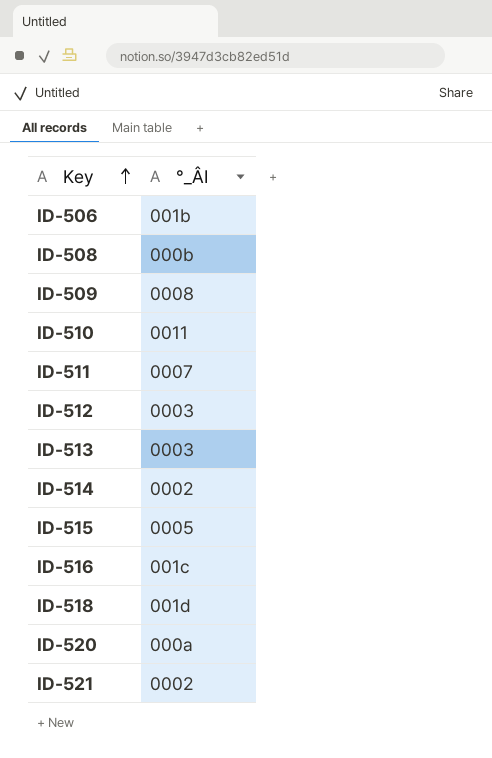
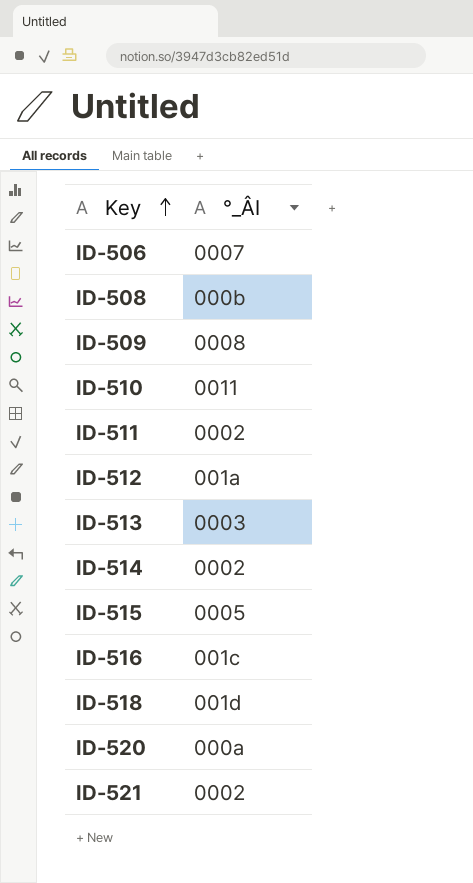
ID-506 | °_ÂI: 001b -> 0007
ID-511 | °_ÂI: 0007 -> 0002
ID-512 | °_ÂI: 0003 -> 001a

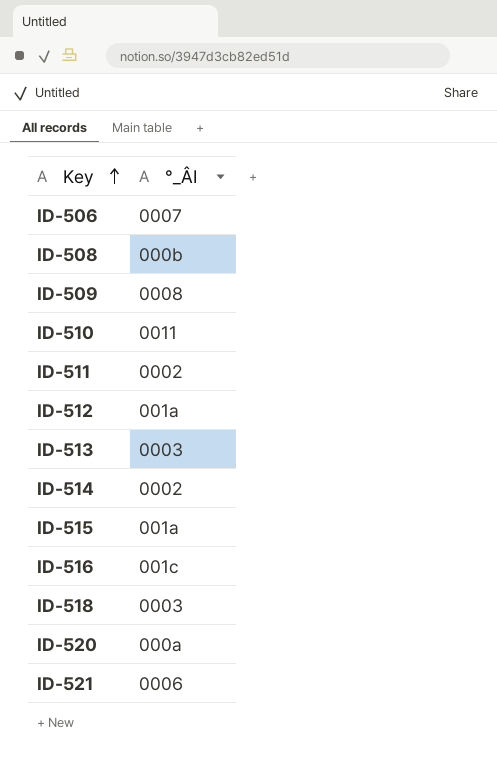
ID-515 | °_ÂI: 0005 -> 001a
ID-518 | °_ÂI: 001d -> 0003
ID-521 | °_ÂI: 0002 -> 0006

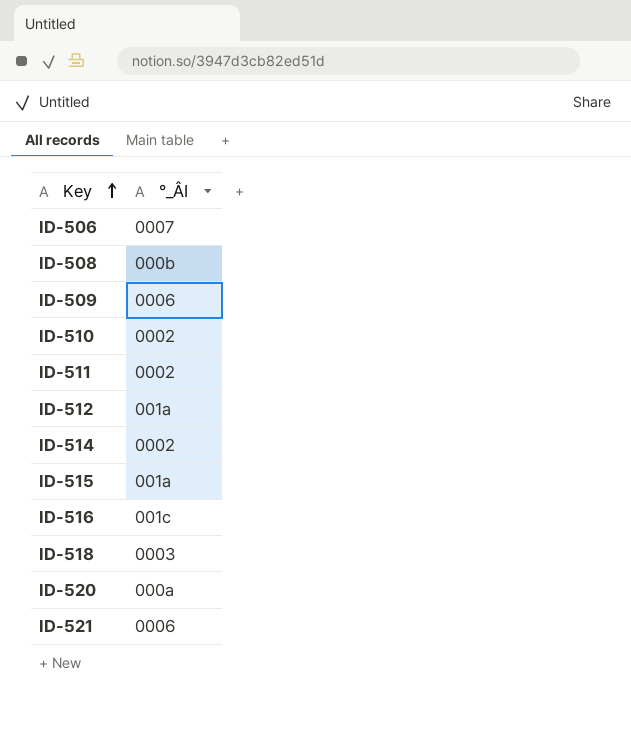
row ID-513: 0003 -> none
ID-509 | °_ÂI: 0008 -> 0006
ID-510 | °_ÂI: 0011 -> 0002

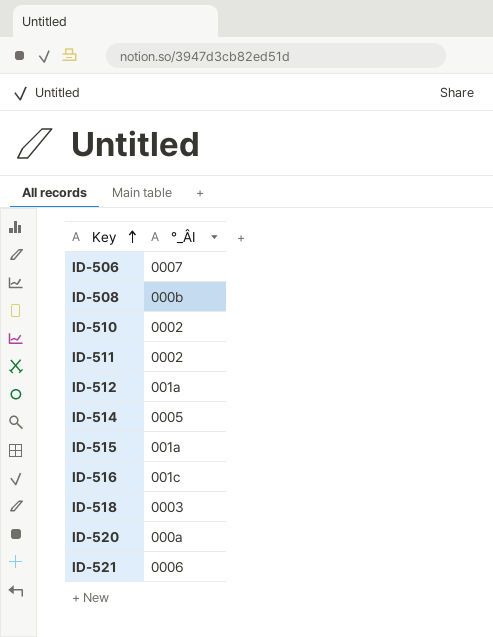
row ID-509: 0006 -> none
ID-514 | °_ÂI: 0002 -> 0005

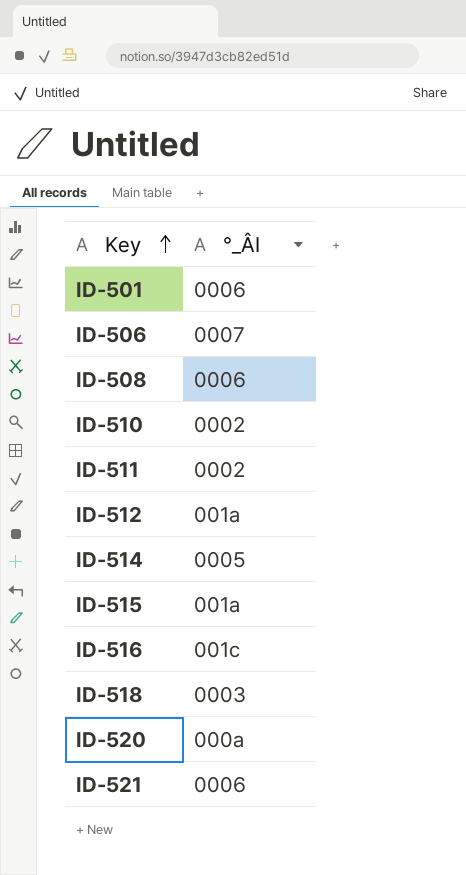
row ID-501: none -> 0006
ID-508 | °_ÂI: 000b -> 0006

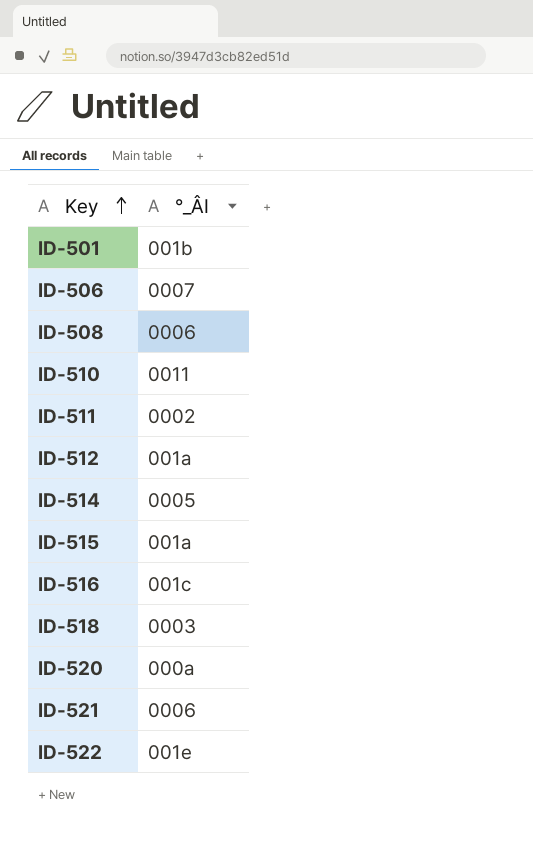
ID-501 | °_ÂI: 0006 -> 001b
ID-510 | °_ÂI: 0002 -> 0011
row ID-522: none -> 001e

